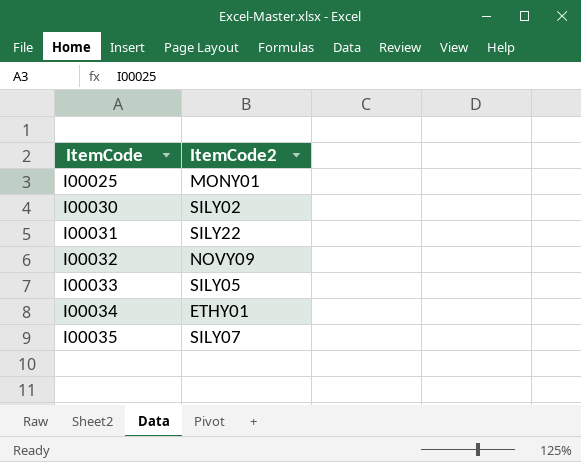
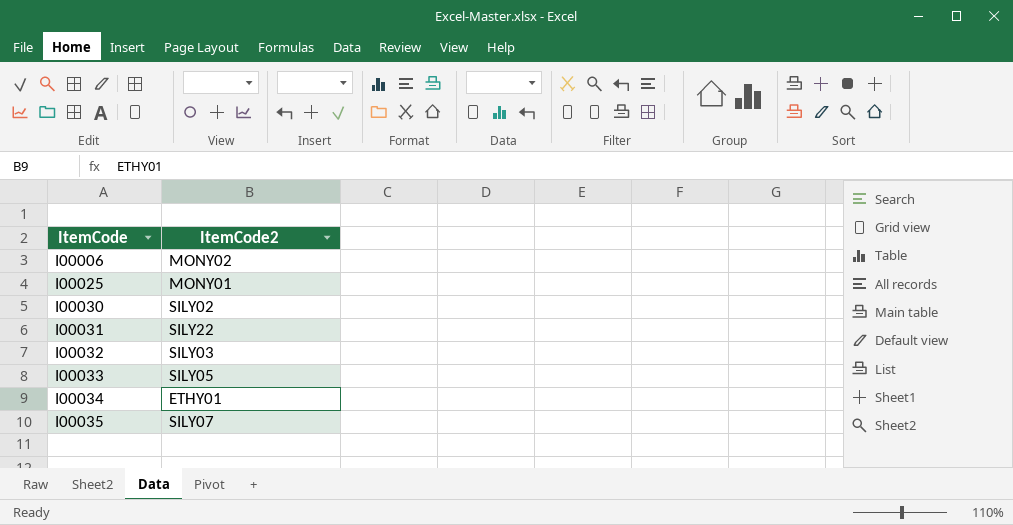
row I00006: none -> MONY02
I00032 | ItemCode2: NOVY09 -> SILY03

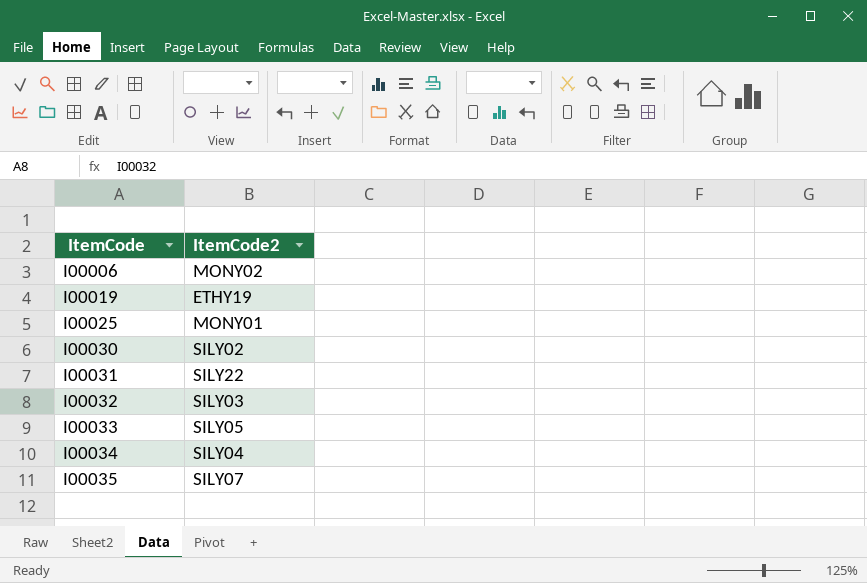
row I00019: none -> ETHY19
I00034 | ItemCode2: ETHY01 -> SILY04

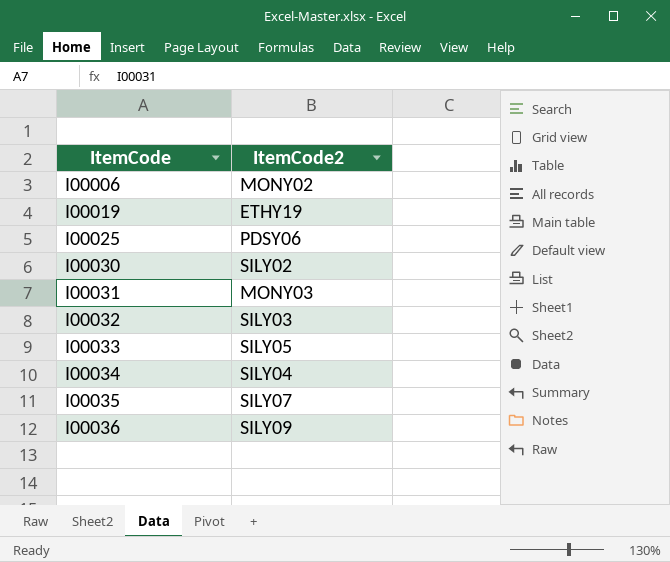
I00025 | ItemCode2: MONY01 -> PDSY06
I00031 | ItemCode2: SILY22 -> MONY03
row I00036: none -> SILY09

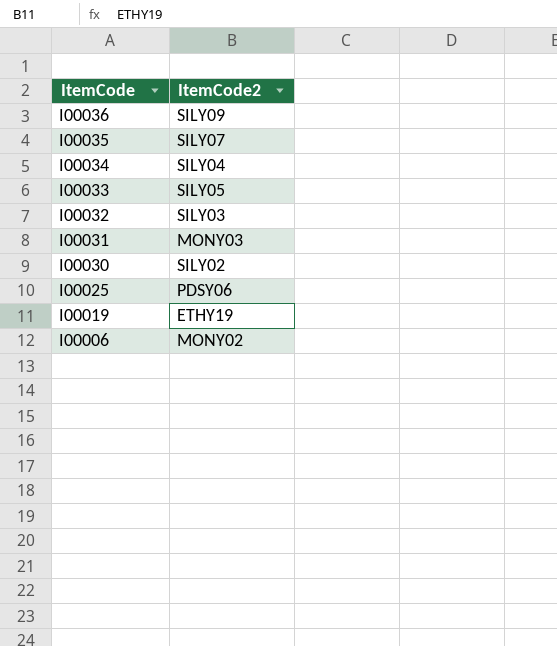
row order: ItemCode ascending -> ItemCode descending

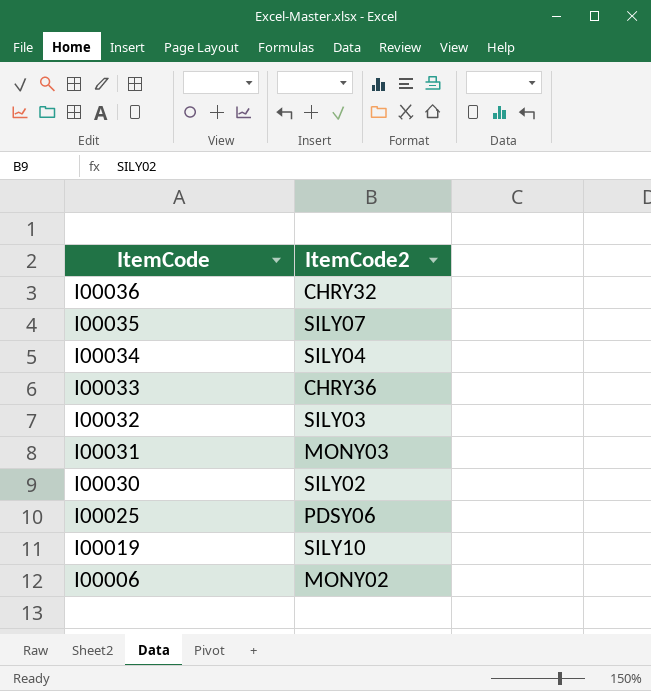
I00036 | ItemCode2: SILY09 -> CHRY32
I00033 | ItemCode2: SILY05 -> CHRY36
I00019 | ItemCode2: ETHY19 -> SILY10

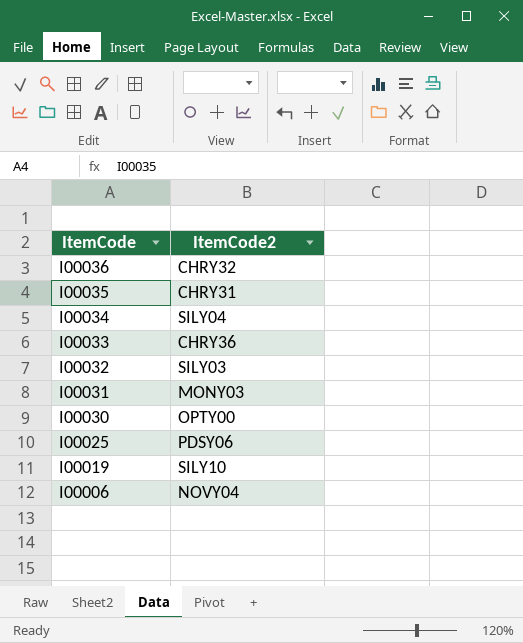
I00035 | ItemCode2: SILY07 -> CHRY31
I00030 | ItemCode2: SILY02 -> OPTY00
I00006 | ItemCode2: MONY02 -> NOVY04

